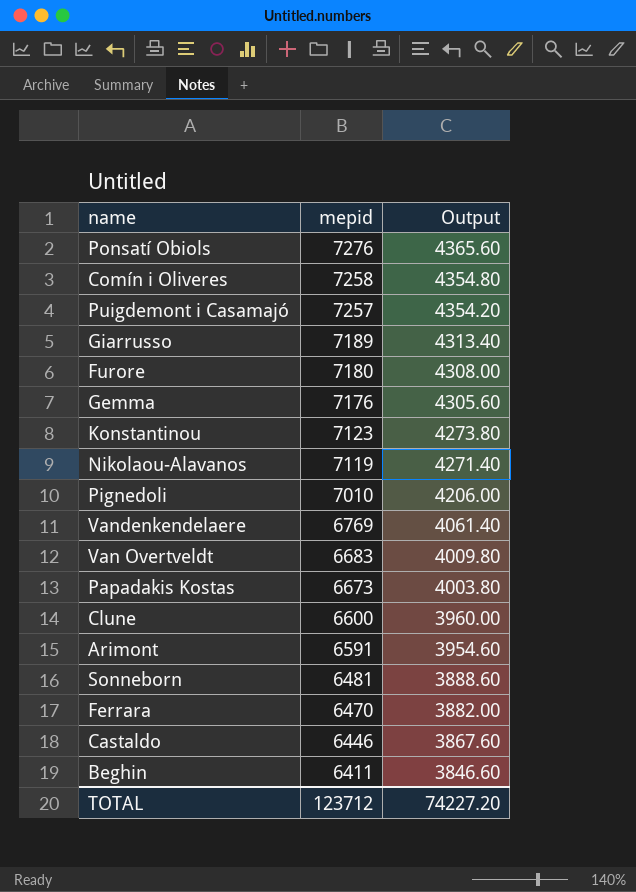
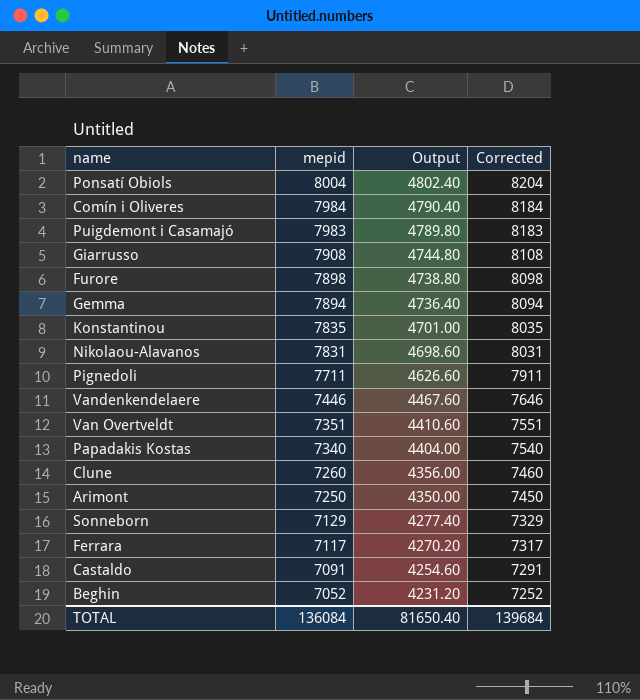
column Corrected | formula: none -> [mepid] + 200
Ponsatí Obiols | mepid: 7276 -> 8004
Ponsatí Obiols | Output: 4365.60 -> 4802.40
Comín i Oliveres | mepid: 7258 -> 7984
Comín i Oliveres | Output: 4354.80 -> 4790.40
Puigdemont i Casamajó | mepid: 7257 -> 7983
Puigdemont i Casamajó | Output: 4354.20 -> 4789.80
Giarrusso | mepid: 7189 -> 7908
Giarrusso | Output: 4313.40 -> 4744.80
Furore | mepid: 7180 -> 7898
Furore | Output: 4308.00 -> 4738.80
Gemma | mepid: 7176 -> 7894
Gemma | Output: 4305.60 -> 4736.40
Konstantinou | mepid: 7123 -> 7835
Konstantinou | Output: 4273.80 -> 4701.00
Nikolaou-Alavanos | mepid: 7119 -> 7831
Nikolaou-Alavanos | Output: 4271.40 -> 4698.60
Pignedoli | mepid: 7010 -> 7711
Pignedoli | Output: 4206.00 -> 4626.60
Vandenkendelaere | mepid: 6769 -> 7446
Vandenkendelaere | Output: 4061.40 -> 4467.60
Van Overtveldt | mepid: 6683 -> 7351
Van Overtveldt | Output: 4009.80 -> 4410.60
Papadakis Kostas | mepid: 6673 -> 7340
Papadakis Kostas | Output: 4003.80 -> 4404.00
Clune | mepid: 6600 -> 7260
Clune | Output: 3960.00 -> 4356.00
Arimont | mepid: 6591 -> 7250
Arimont | Output: 3954.60 -> 4350.00
Sonneborn | mepid: 6481 -> 7129
Sonneborn | Output: 3888.60 -> 4277.40
Ferrara | mepid: 6470 -> 7117
Ferrara | Output: 3882.00 -> 4270.20
Castaldo | mepid: 6446 -> 7091
Castaldo | Output: 3867.60 -> 4254.60
Beghin | mepid: 6411 -> 7052
Beghin | Output: 3846.60 -> 4231.20
TOTAL | mepid: 123712 -> 136084
TOTAL | Output: 74227.20 -> 81650.40

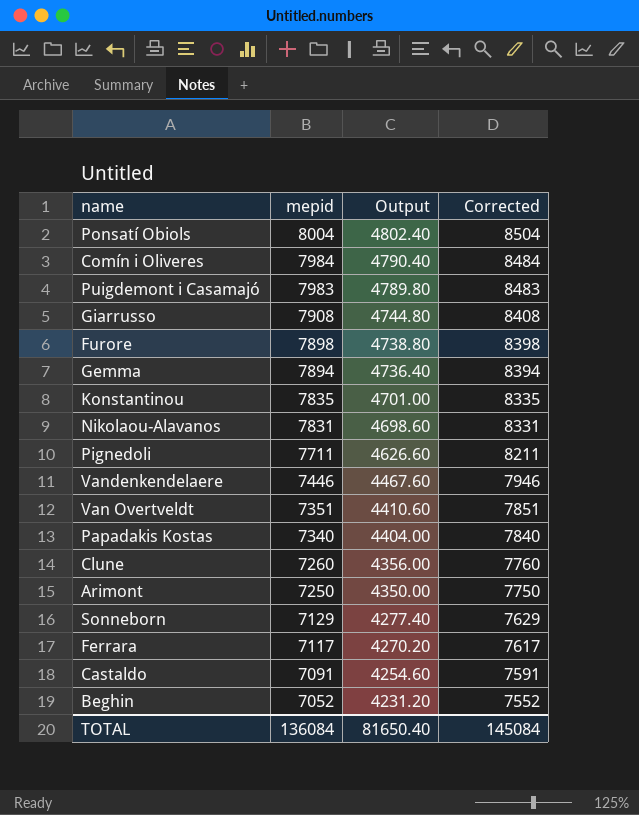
column Corrected | formula: [mepid] + 200 -> [mepid] + 500
TOTAL | Corrected: 139684 -> 145084

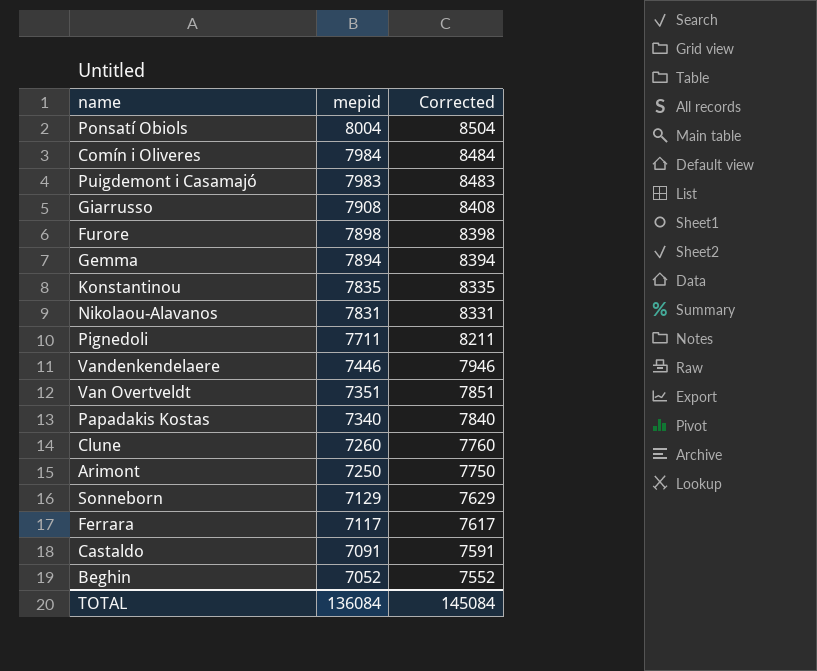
column Output | formula: [mepid] * 0.6 -> none

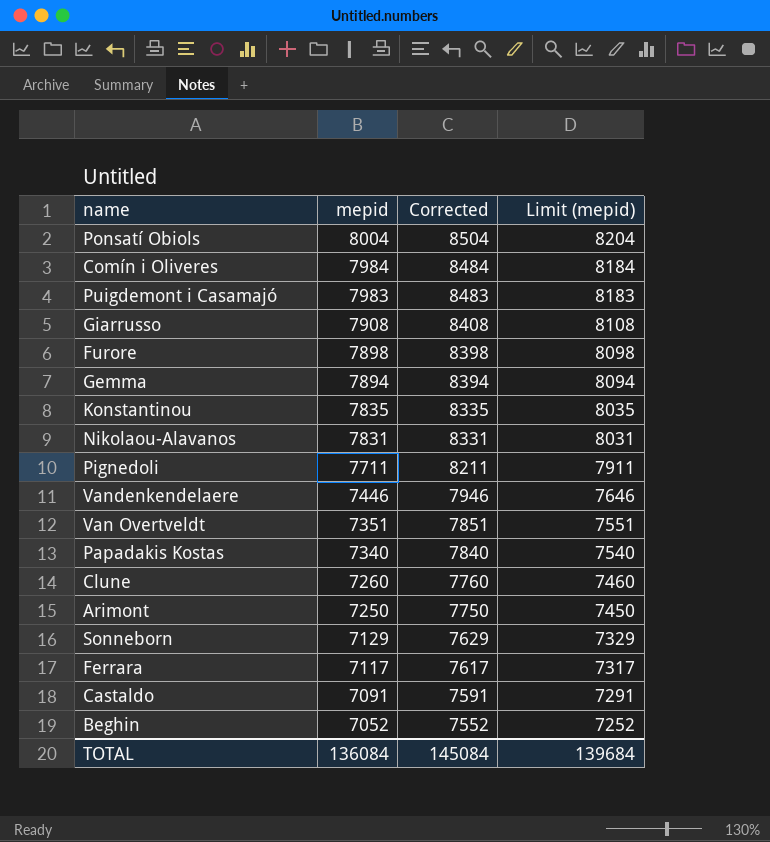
column Limit (mepid) | formula: none -> [mepid] + 200

